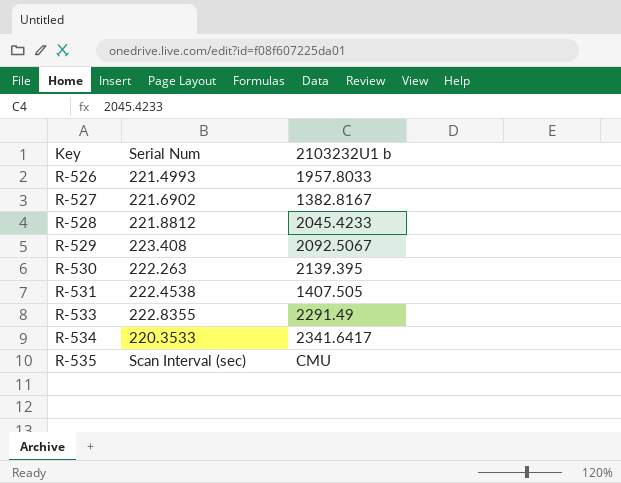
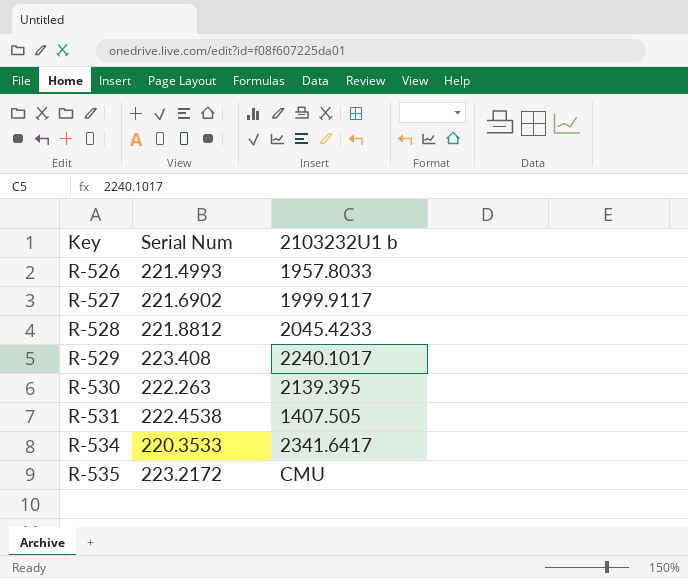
row R-533: 222.8355 | 2291.49 -> none
R-527 | 2103232U1 b: 1382.8167 -> 1999.9117
R-529 | 2103232U1 b: 2092.5067 -> 2240.1017
R-535 | Serial Num: Scan Interval (sec) -> 223.2172

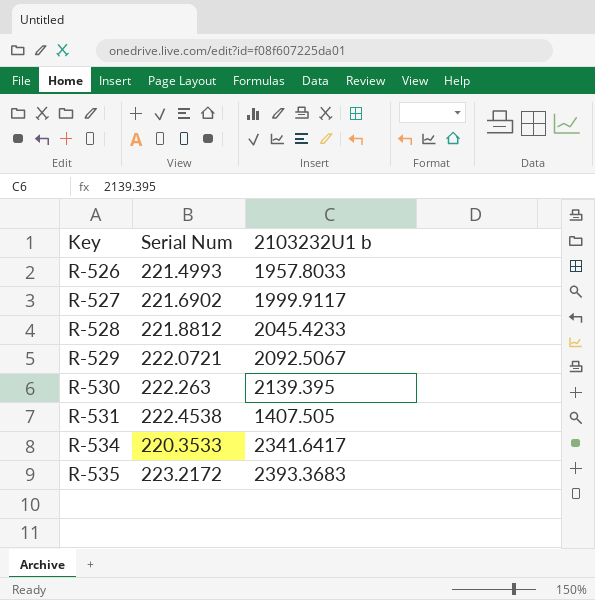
R-529 | Serial Num: 223.408 -> 222.0721
R-529 | 2103232U1 b: 2240.1017 -> 2092.5067
R-535 | 2103232U1 b: CMU -> 2393.3683

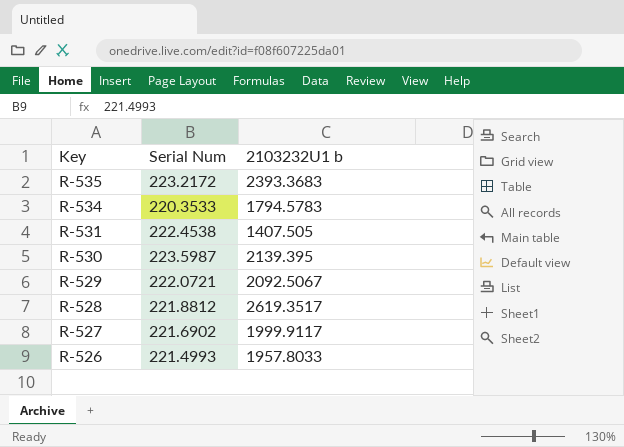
row order: Key ascending -> Key descending
R-534 | 2103232U1 b: 2341.6417 -> 1794.5783
R-530 | Serial Num: 222.263 -> 223.5987
R-528 | 2103232U1 b: 2045.4233 -> 2619.3517

